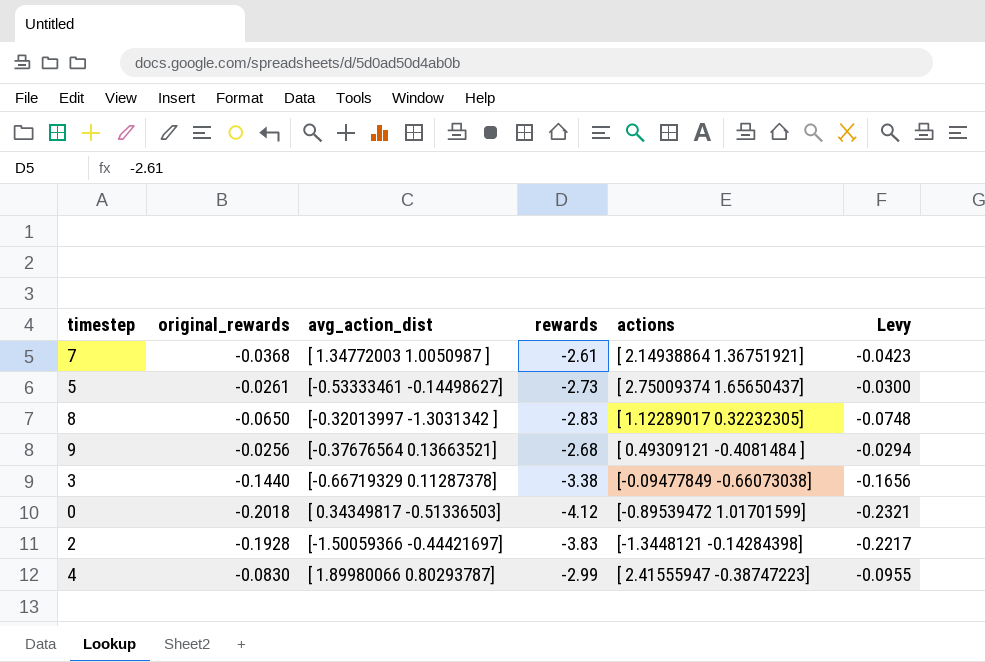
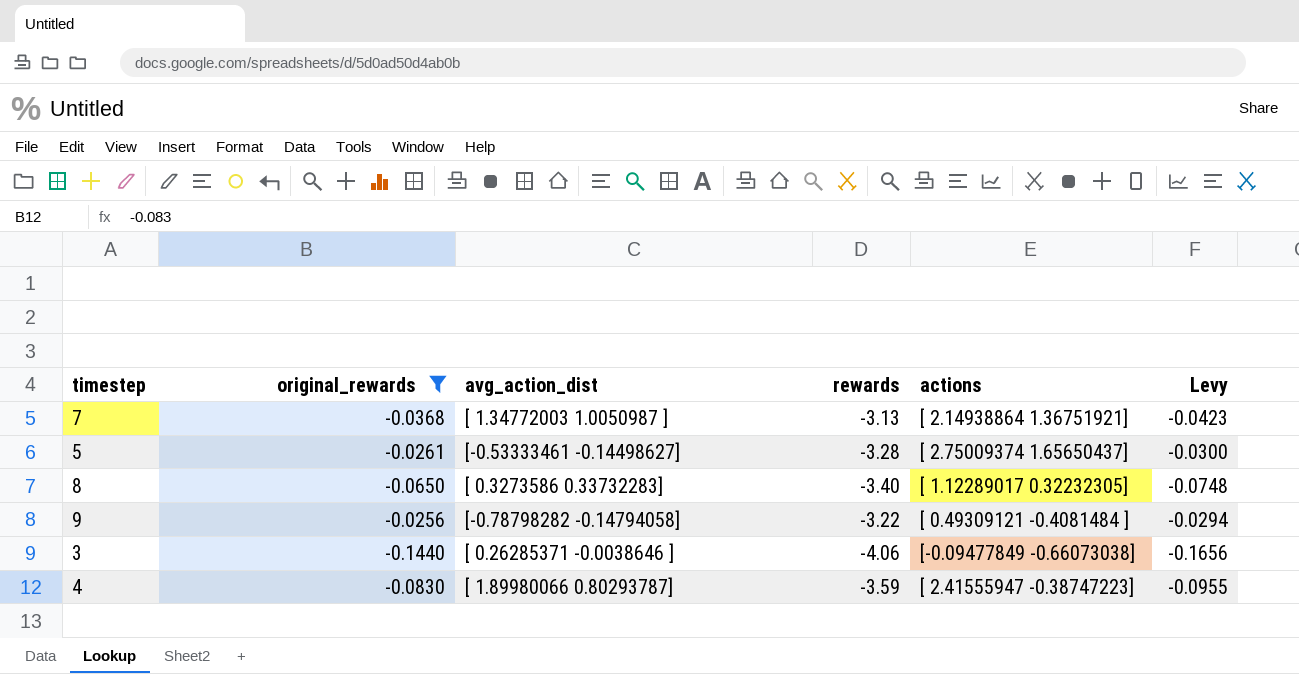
filter: none -> original_rewards >= -0.1440
7 | rewards: -2.61 -> -3.13
5 | rewards: -2.73 -> -3.28
8 | avg_action_dist: [-0.32013997 -1.3031342 ] -> [ 0.3273586 0.33732283]
8 | rewards: -2.83 -> -3.40
9 | avg_action_dist: [-0.37676564 0.13663521] -> [-0.78798282 -0.14794058]
9 | rewards: -2.68 -> -3.22
3 | avg_action_dist: [-0.66719329 0.11287378] -> [ 0.26285371 -0.0038646 ]
3 | rewards: -3.38 -> -4.06
4 | rewards: -2.99 -> -3.59

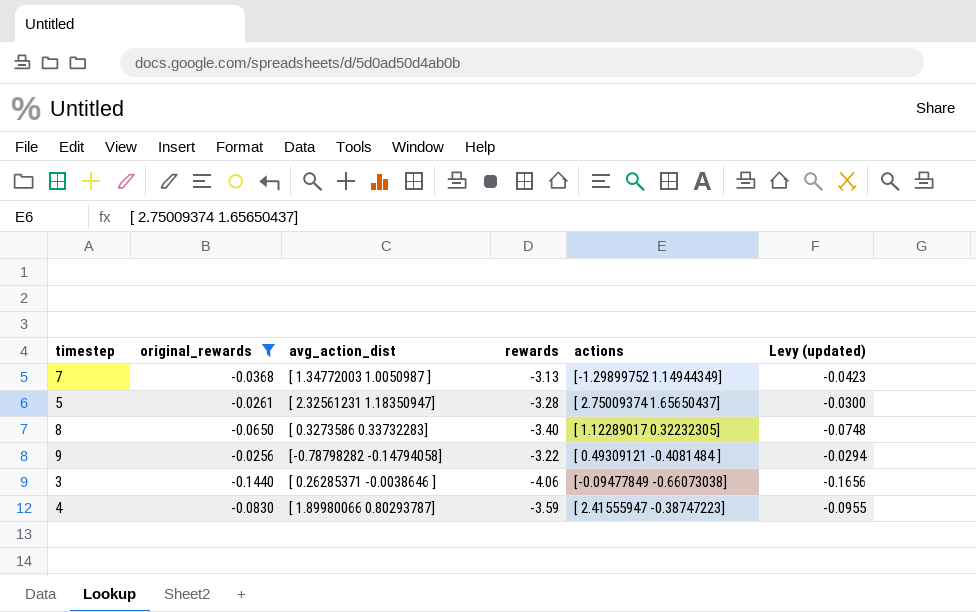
column name: Levy -> Levy (updated)
7 | actions: [ 2.14938864 1.36751921] -> [-1.29899752 1.14944349]
5 | avg_action_dist: [-0.53333461 -0.14498627] -> [ 2.32561231 1.18350947]

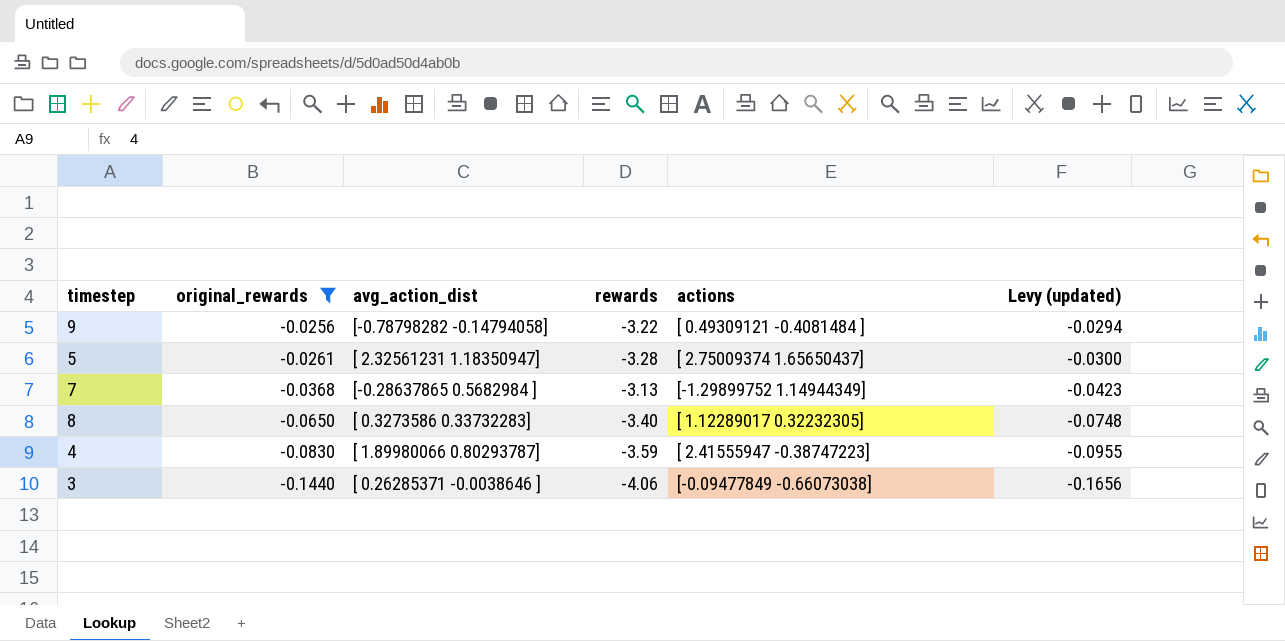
row order: none -> original_rewards descending
7 | avg_action_dist: [ 1.34772003 1.0050987 ] -> [-0.28637865 0.5682984 ]

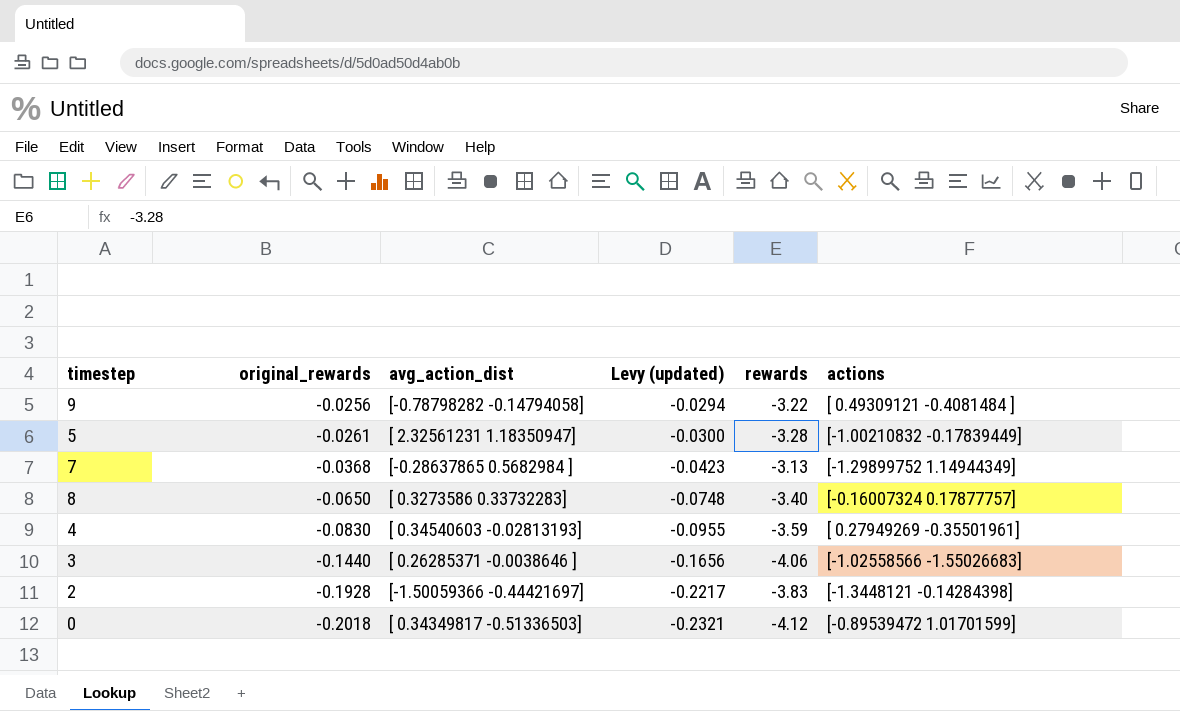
filter: original_rewards >= -0.1440 -> none
column Levy (updated) | position: 6 -> 4
5 | actions: [ 2.75009374 1.65650437] -> [-1.00210832 -0.17839449]
8 | actions: [ 1.12289017 0.32232305] -> [-0.16007324 0.17877757]
4 | avg_action_dist: [ 1.89980066 0.80293787] -> [ 0.34540603 -0.02813193]
4 | actions: [ 2.41555947 -0.38747223] -> [ 0.27949269 -0.35501961]
3 | actions: [-0.09477849 -0.66073038] -> [-1.02558566 -1.55026683]

